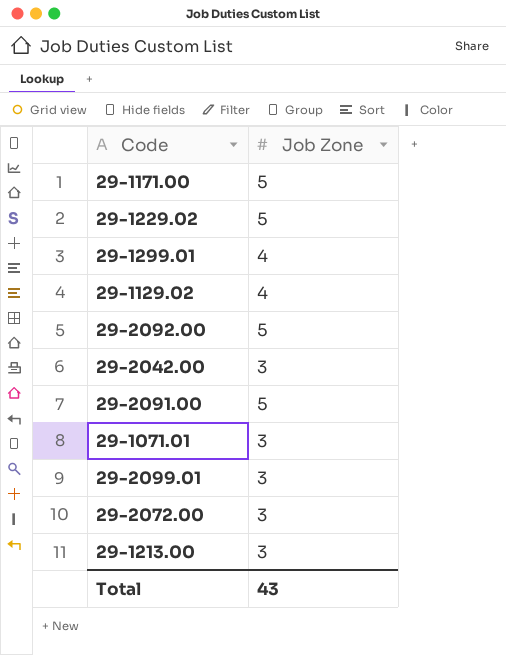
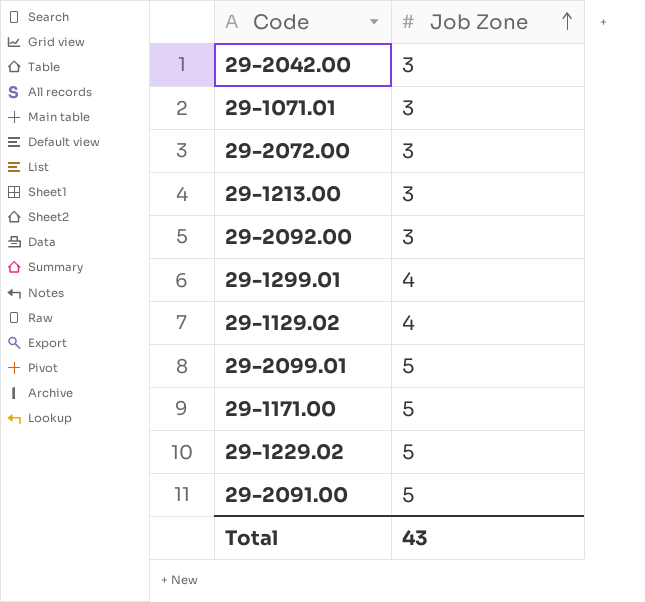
row order: none -> Job Zone ascending
29-2092.00 | Job Zone: 5 -> 3
29-2099.01 | Job Zone: 3 -> 5

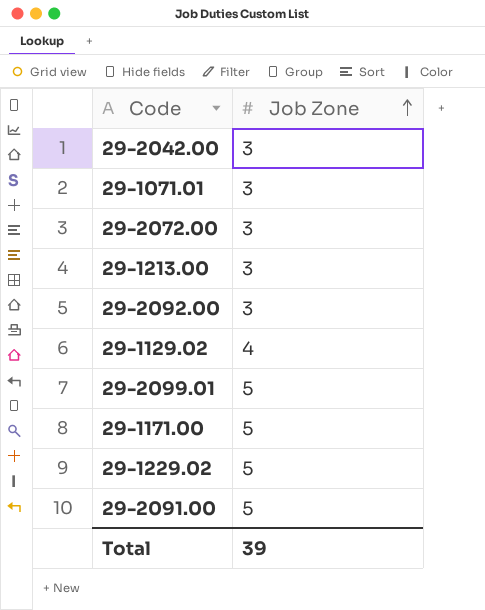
row 29-1299.01: 4 -> none
Total | Job Zone: 43 -> 39

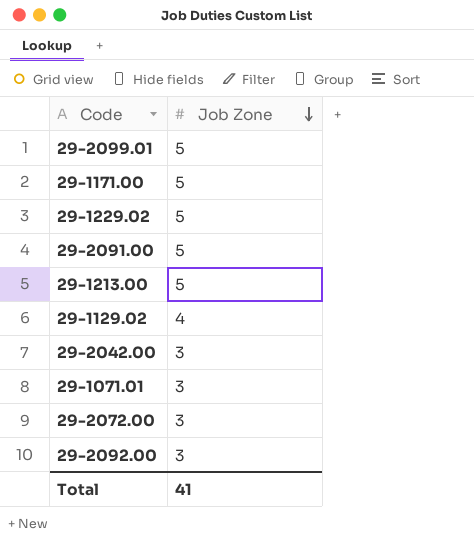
row order: Job Zone ascending -> Job Zone descending
29-1213.00 | Job Zone: 3 -> 5
Total | Job Zone: 39 -> 41

